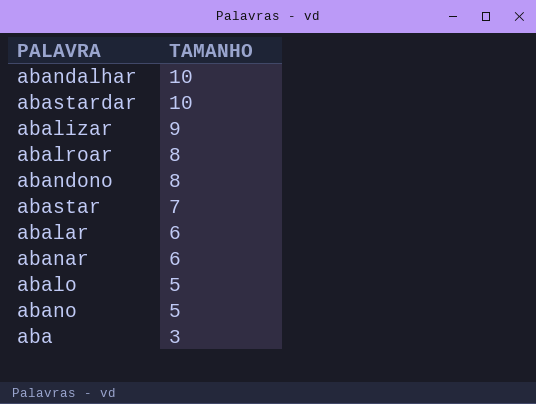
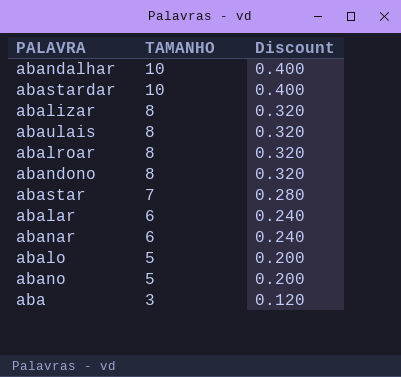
column Discount | formula: none -> [TAMANHO] * 0.04
abalizar | TAMANHO: 9 -> 8
row abaulais: none -> 8 | 0.320

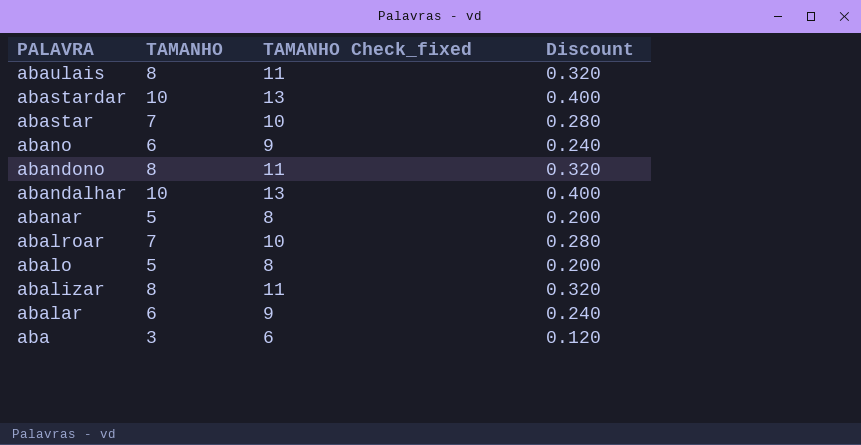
row order: TAMANHO descending -> PALAVRA descending
column TAMANHO Check_fixed | formula: none -> [TAMANHO] + 3
abano | TAMANHO: 5 -> 6
abano | Discount: 0.200 -> 0.240
abanar | TAMANHO: 6 -> 5
abanar | Discount: 0.240 -> 0.200
abalroar | TAMANHO: 8 -> 7
abalroar | Discount: 0.320 -> 0.280

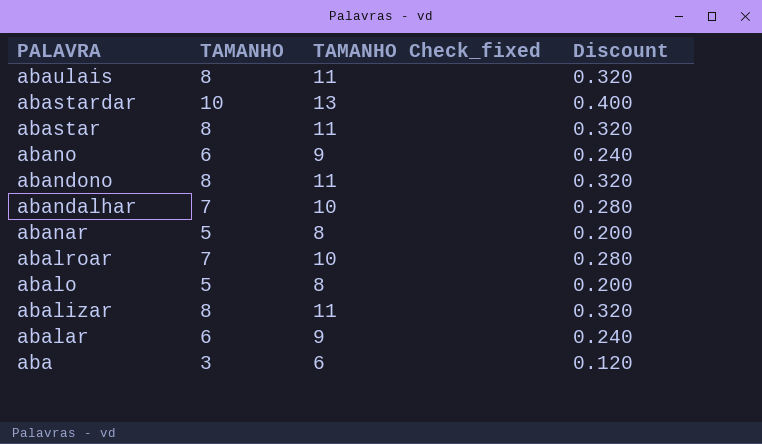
abastar | TAMANHO: 7 -> 8
abastar | TAMANHO Check_fixed: 10 -> 11
abastar | Discount: 0.280 -> 0.320
abandalhar | TAMANHO: 10 -> 7
abandalhar | TAMANHO Check_fixed: 13 -> 10
abandalhar | Discount: 0.400 -> 0.280

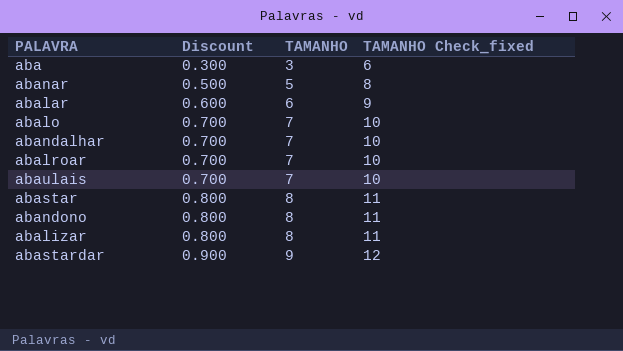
row order: PALAVRA descending -> Discount ascending
column Discount | formula: [TAMANHO] * 0.04 -> [TAMANHO] * 0.1
column Discount | position: 4 -> 2
row abano: 6 | 9 | 0.240 -> none
abalo | TAMANHO: 5 -> 7
abalo | TAMANHO Check_fixed: 8 -> 10
abaulais | TAMANHO: 8 -> 7
abaulais | TAMANHO Check_fixed: 11 -> 10
abastardar | TAMANHO: 10 -> 9
abastardar | TAMANHO Check_fixed: 13 -> 12

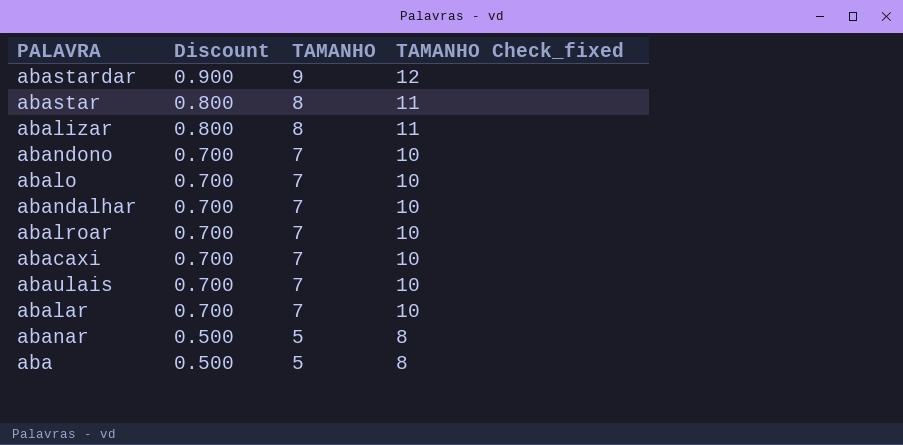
row order: Discount ascending -> Discount descending
abandono | Discount: 0.800 -> 0.700
abandono | TAMANHO: 8 -> 7
abandono | TAMANHO Check_fixed: 11 -> 10
row abacaxi: none -> 0.700 | 7 | 10
abalar | Discount: 0.600 -> 0.700
abalar | TAMANHO: 6 -> 7
abalar | TAMANHO Check_fixed: 9 -> 10
aba | Discount: 0.300 -> 0.500
aba | TAMANHO: 3 -> 5
aba | TAMANHO Check_fixed: 6 -> 8

